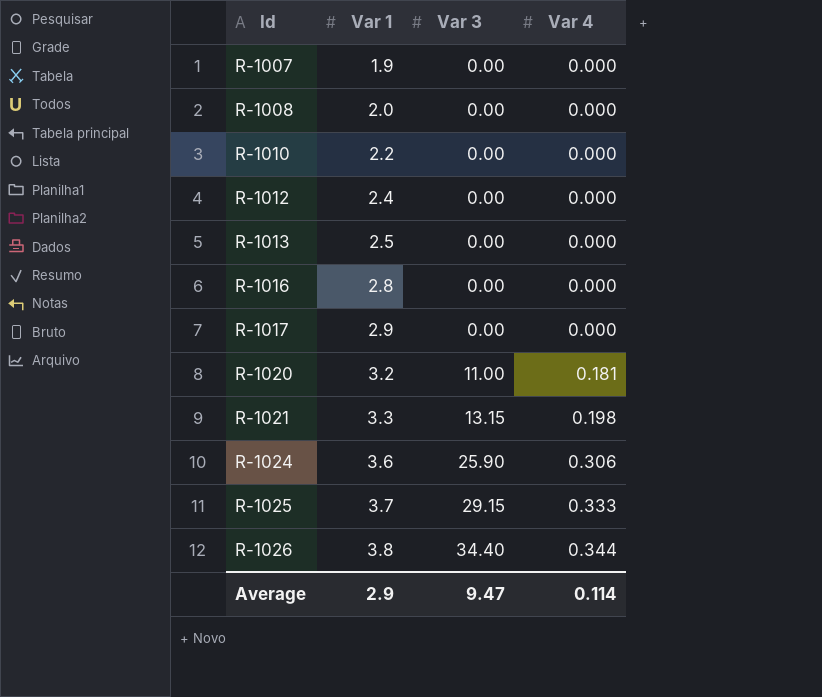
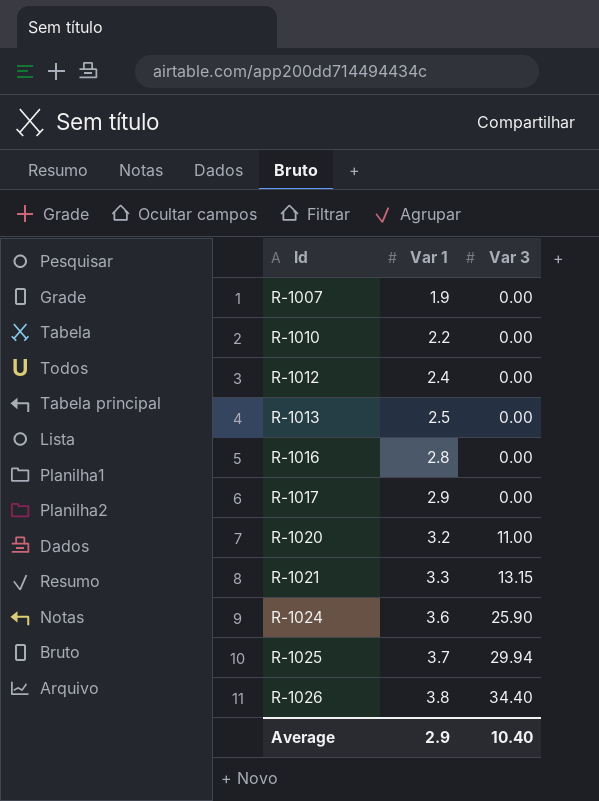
column Var 4 | position: 4 -> none
row R-1008: 2.0 | 0.00 | 0.000 -> none
R-1025 | Var 3: 29.15 -> 29.94
Average | Var 3: 9.47 -> 10.40

